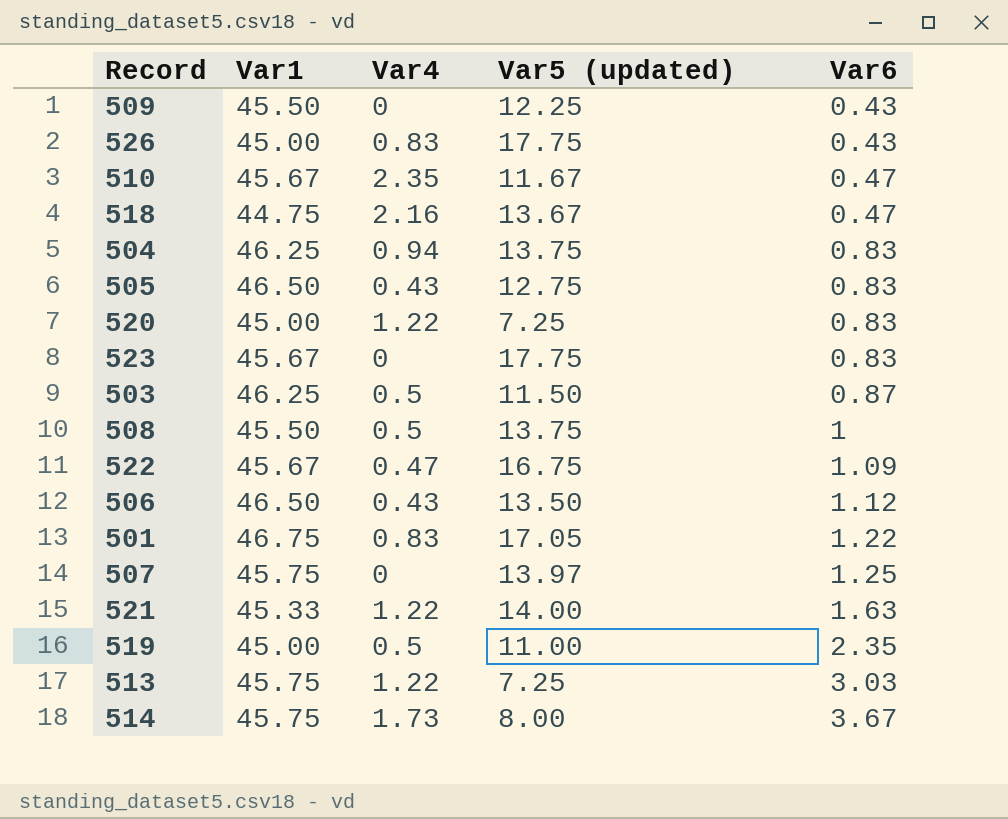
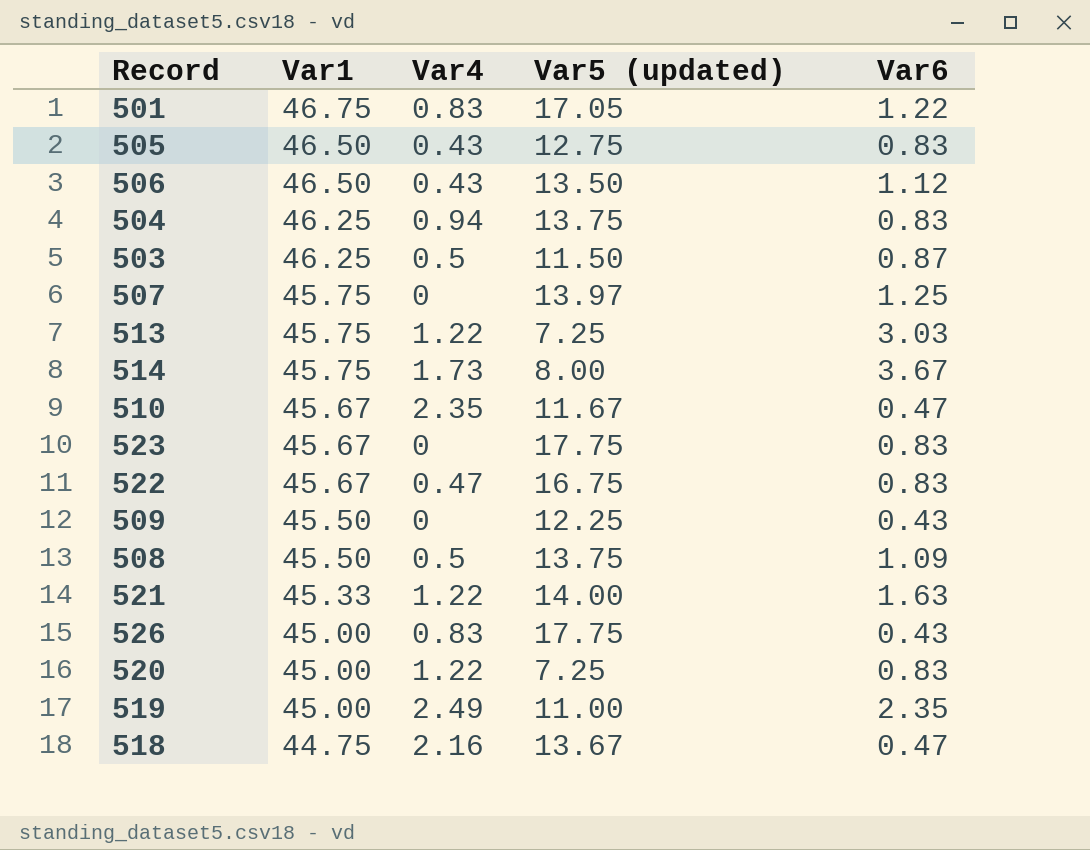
row order: Var6 ascending -> Var1 descending
522 | Var6: 1.09 -> 0.83
508 | Var6: 1 -> 1.09
519 | Var4: 0.5 -> 2.49

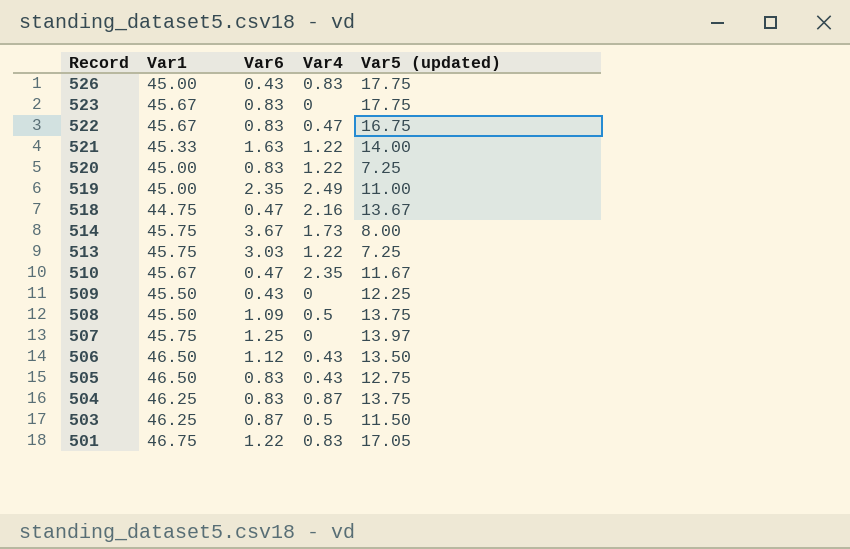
row order: Var1 descending -> Record descending
column Var6 | position: 5 -> 3
504 | Var4: 0.94 -> 0.87

